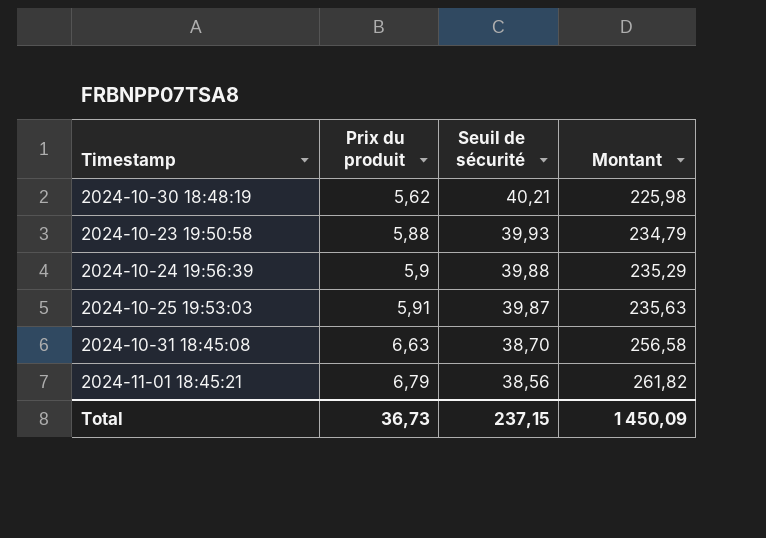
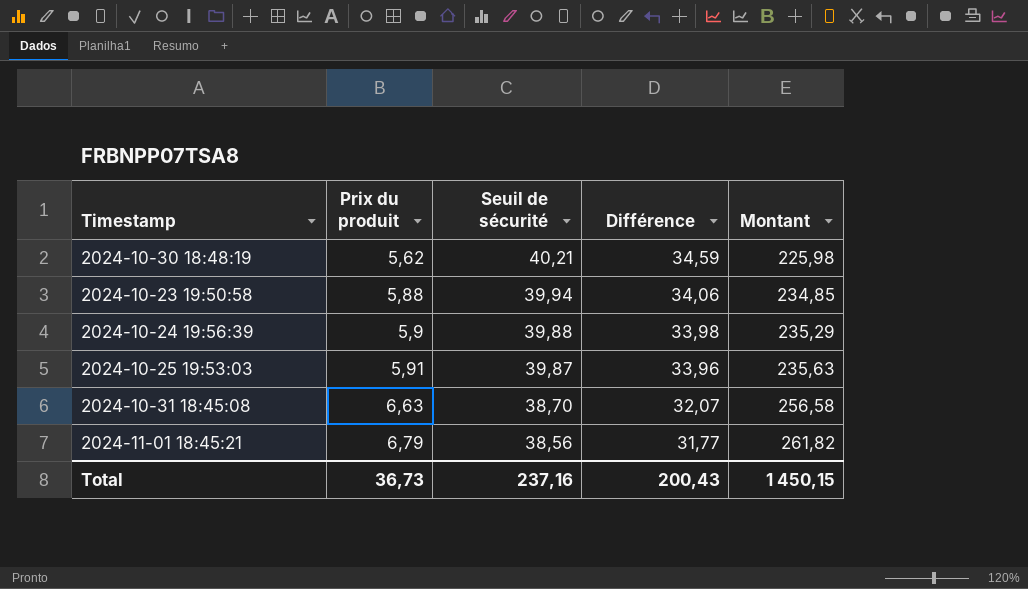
column Différence | formula: none -> [Seuil de sécurité] - [Prix du produit]
2024-10-23 19:50:58 | Seuil de sécurité: 39,93 -> 39,94
2024-10-23 19:50:58 | Montant: 234,79 -> 234,85
Total | Seuil de sécurité: 237,15 -> 237,16
Total | Montant: 1 450,09 -> 1 450,15

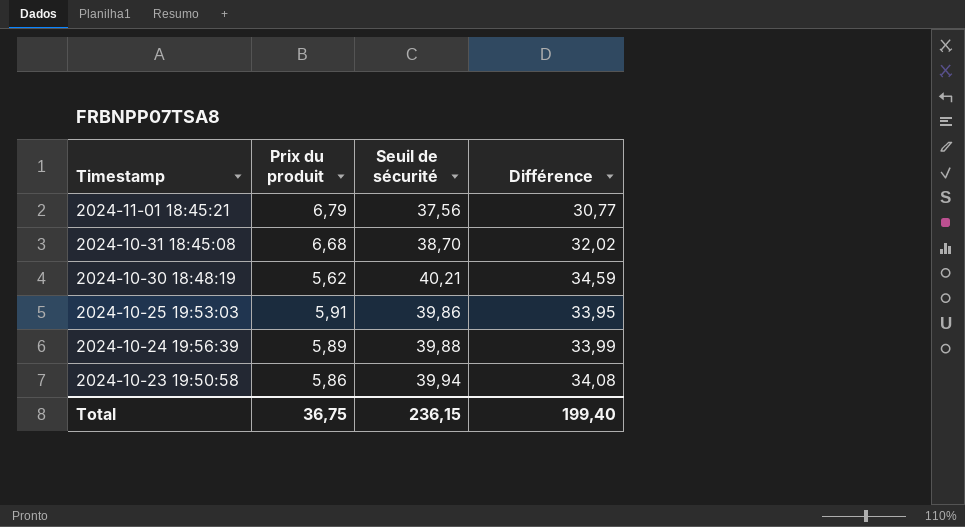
row order: Prix du produit ascending -> Timestamp descending
column Montant | formula: [Prix du produit] * [Seuil de sécurité] -> none
2024-11-01 18:45:21 | Seuil de sécurité: 38,56 -> 37,56
2024-11-01 18:45:21 | Différence: 31,77 -> 30,77
2024-10-31 18:45:08 | Prix du produit: 6,63 -> 6,68
2024-10-31 18:45:08 | Différence: 32,07 -> 32,02
2024-10-25 19:53:03 | Seuil de sécurité: 39,87 -> 39,86
2024-10-25 19:53:03 | Différence: 33,96 -> 33,95
2024-10-24 19:56:39 | Prix du produit: 5,9 -> 5,89
2024-10-24 19:56:39 | Différence: 33,98 -> 33,99
2024-10-23 19:50:58 | Prix du produit: 5,88 -> 5,86
2024-10-23 19:50:58 | Différence: 34,06 -> 34,08
Total | Prix du produit: 36,73 -> 36,75
Total | Seuil de sécurité: 237,16 -> 236,15
Total | Différence: 200,43 -> 199,40

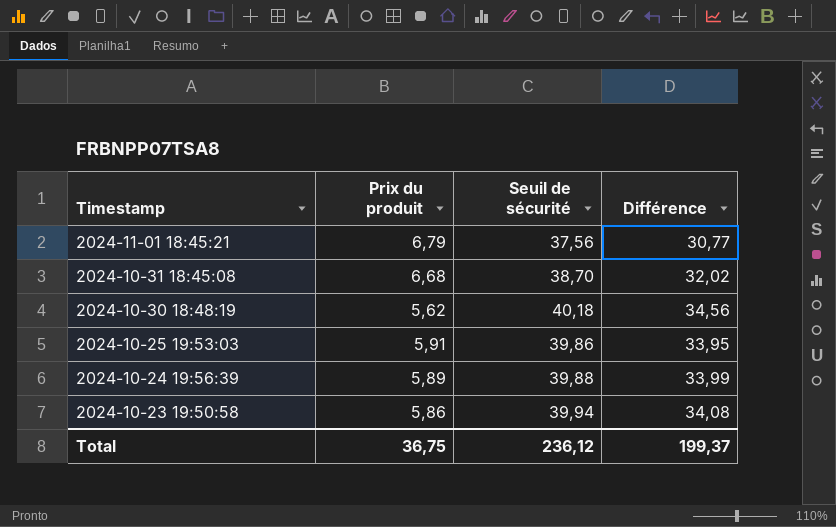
2024-10-30 18:48:19 | Seuil de sécurité: 40,21 -> 40,18
2024-10-30 18:48:19 | Différence: 34,59 -> 34,56
Total | Seuil de sécurité: 236,15 -> 236,12
Total | Différence: 199,40 -> 199,37

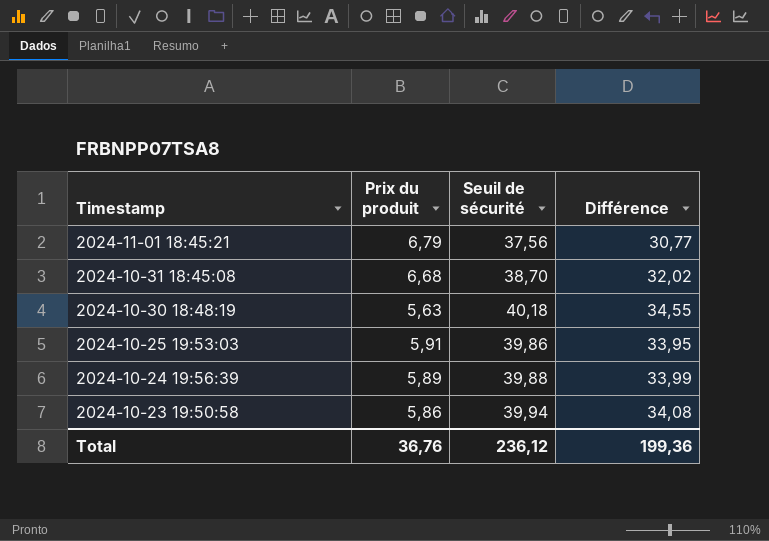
2024-10-30 18:48:19 | Prix du produit: 5,62 -> 5,63
2024-10-30 18:48:19 | Différence: 34,56 -> 34,55
Total | Prix du produit: 36,75 -> 36,76
Total | Différence: 199,37 -> 199,36

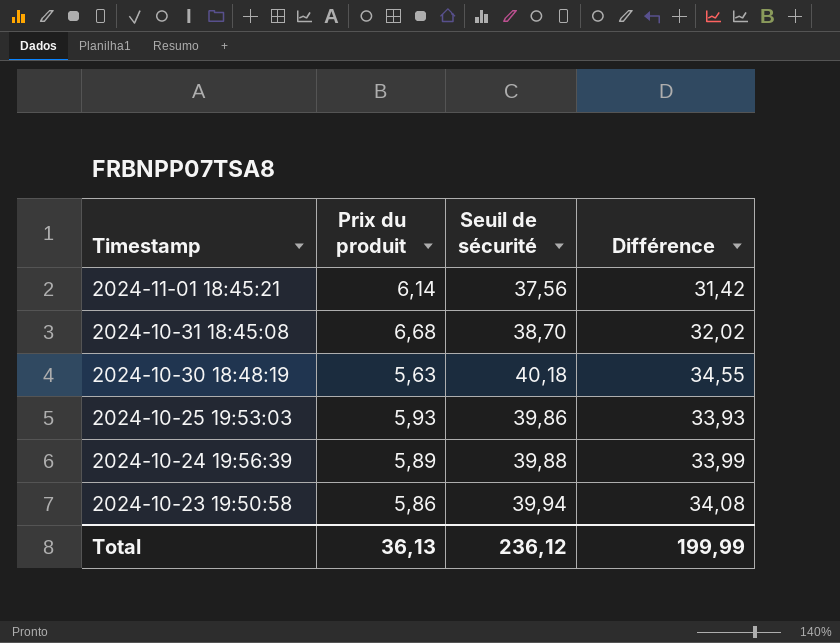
2024-11-01 18:45:21 | Prix du produit: 6,79 -> 6,14
2024-11-01 18:45:21 | Différence: 30,77 -> 31,42
2024-10-25 19:53:03 | Prix du produit: 5,91 -> 5,93
2024-10-25 19:53:03 | Différence: 33,95 -> 33,93
Total | Prix du produit: 36,76 -> 36,13
Total | Différence: 199,36 -> 199,99

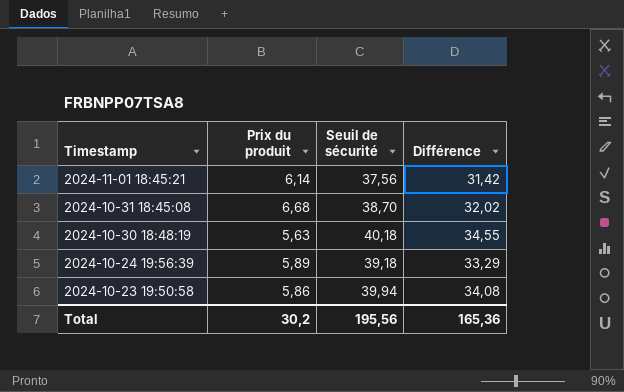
row 2024-10-25 19:53:03: 5,93 | 39,86 | 33,93 -> none
2024-10-24 19:56:39 | Seuil de sécurité: 39,88 -> 39,18
2024-10-24 19:56:39 | Différence: 33,99 -> 33,29
Total | Prix du produit: 36,13 -> 30,2
Total | Seuil de sécurité: 236,12 -> 195,56
Total | Différence: 199,99 -> 165,36

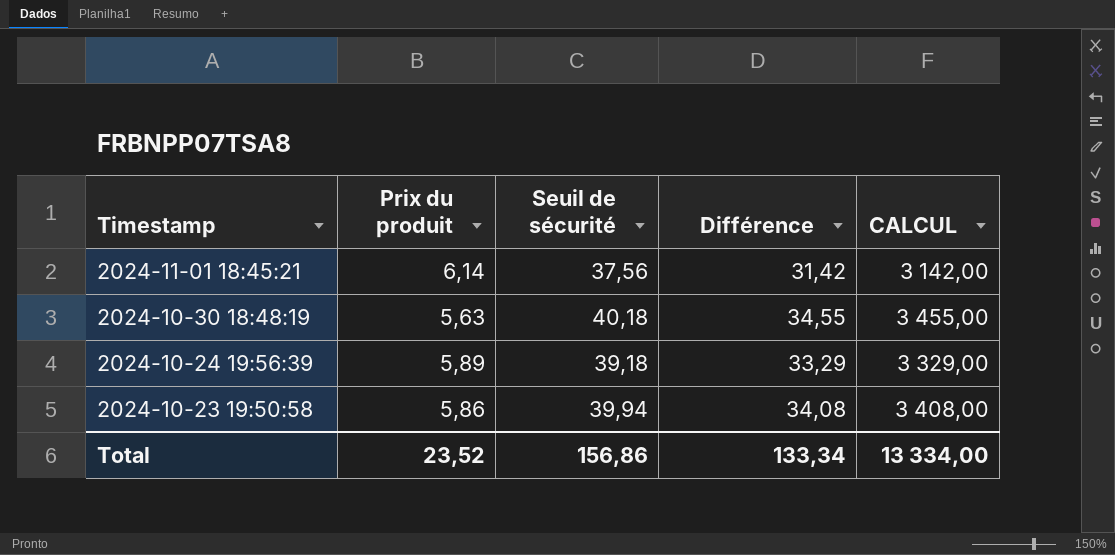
column CALCUL | formula: none -> [Différence] * 100
row 2024-10-31 18:45:08: 6,68 | 38,70 | 32,02 -> none
Total | Prix du produit: 30,2 -> 23,52
Total | Seuil de sécurité: 195,56 -> 156,86
Total | Différence: 165,36 -> 133,34

